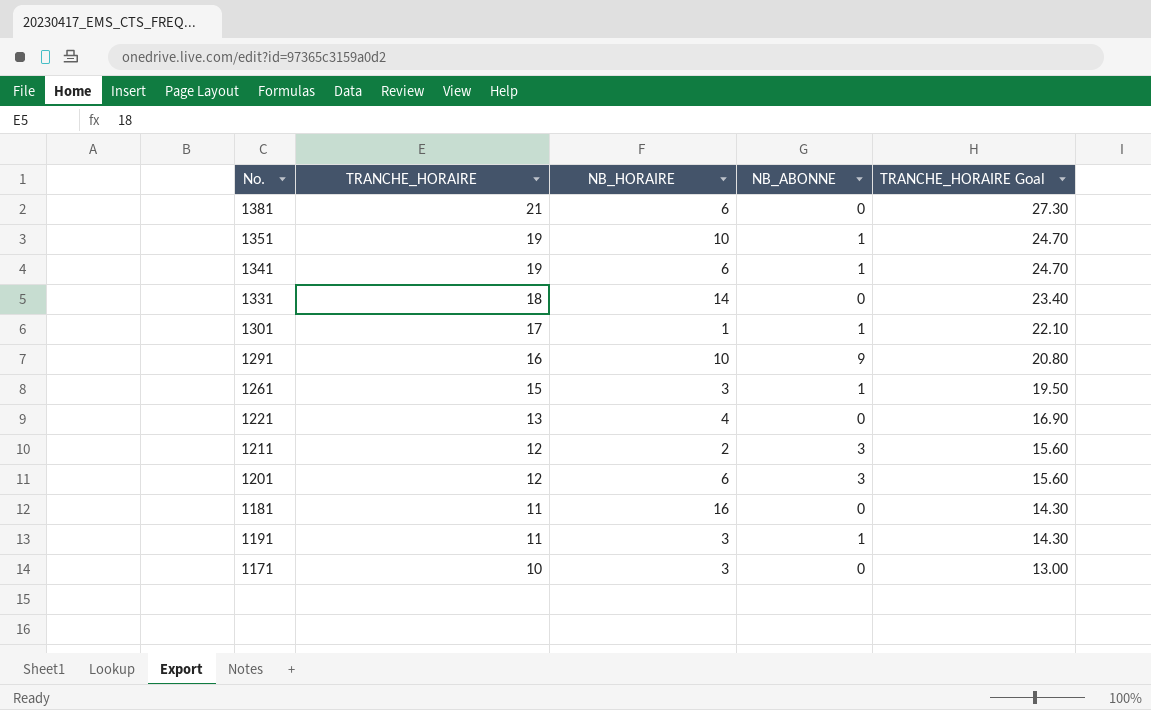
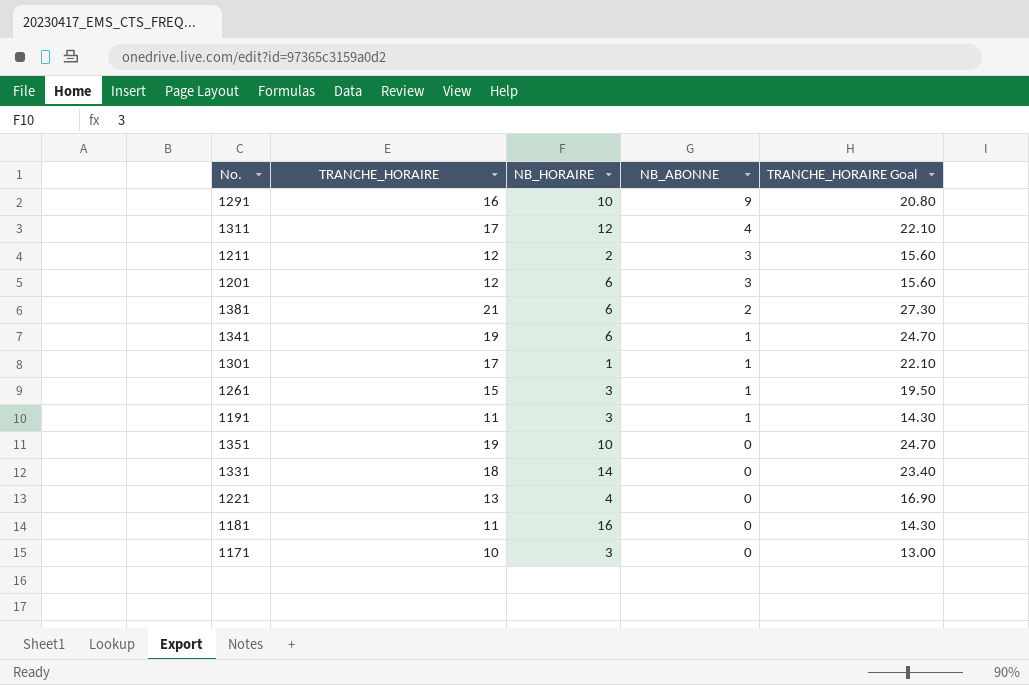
row order: TRANCHE_HORAIRE descending -> NB_ABONNE descending
row 1311: none -> 17 | 12 | 4 | 22.10
1381 | NB_ABONNE: 0 -> 2
1351 | NB_ABONNE: 1 -> 0

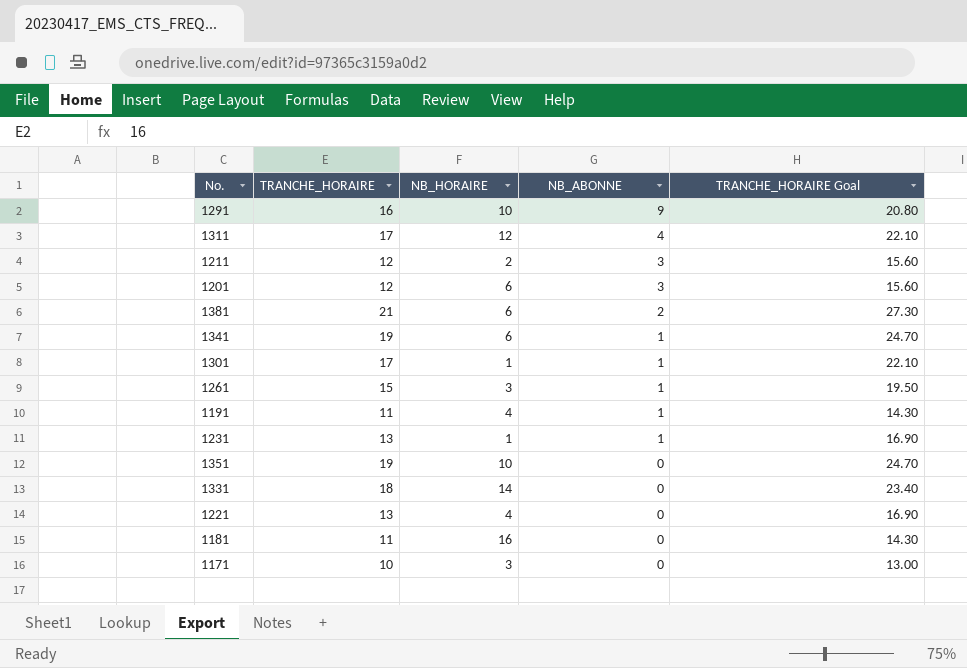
1191 | NB_HORAIRE: 3 -> 4
row 1231: none -> 13 | 1 | 1 | 16.90

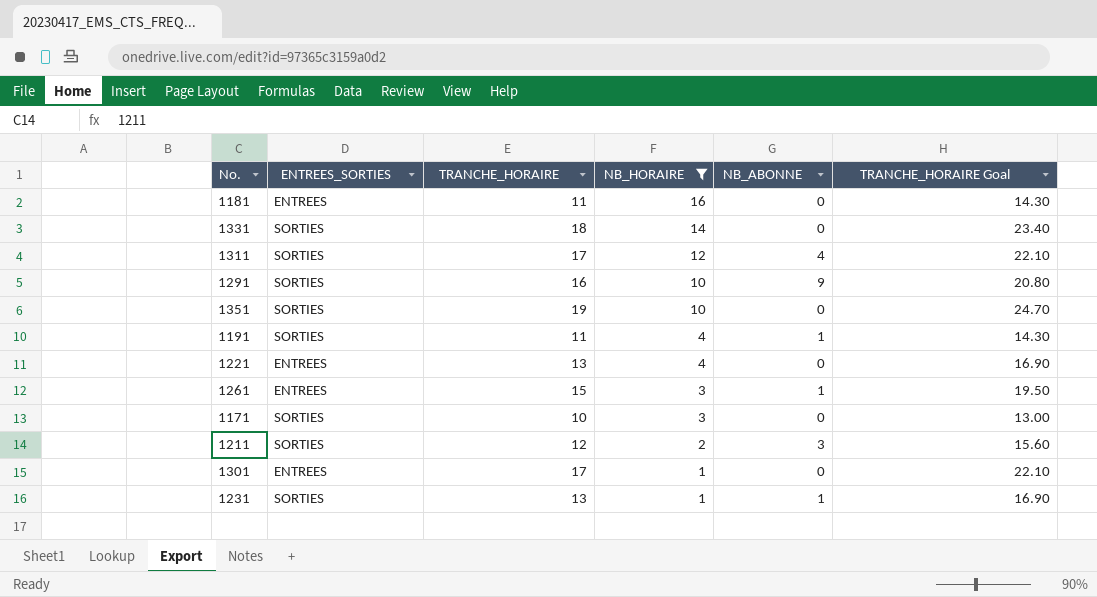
filter: none -> NB_HORAIRE != 6
row order: NB_ABONNE descending -> NB_HORAIRE descending
column ENTREES_SORTIES | position: none -> 2
1301 | NB_ABONNE: 1 -> 0

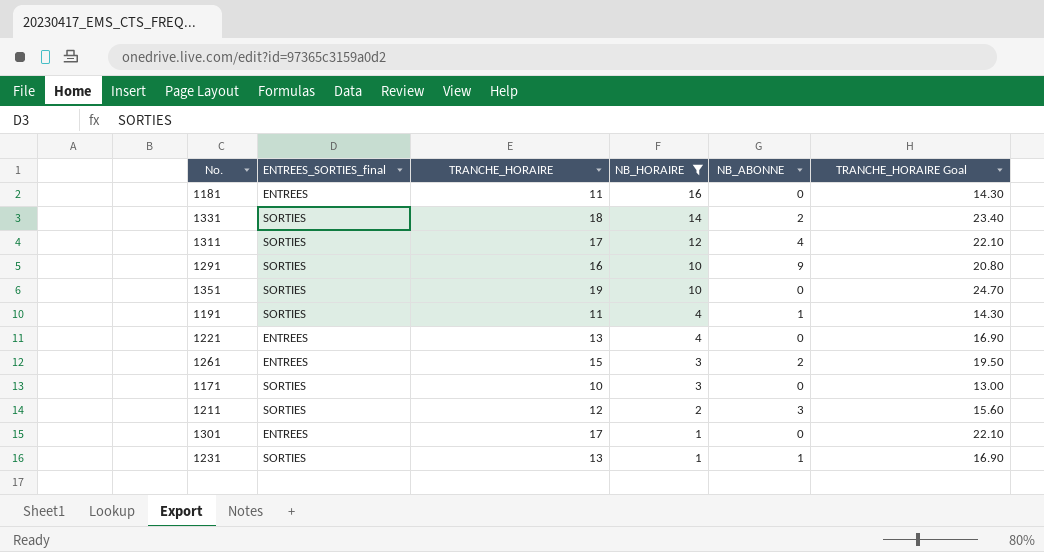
column name: ENTREES_SORTIES -> ENTREES_SORTIES_final
1331 | NB_ABONNE: 0 -> 2
1261 | NB_ABONNE: 1 -> 2

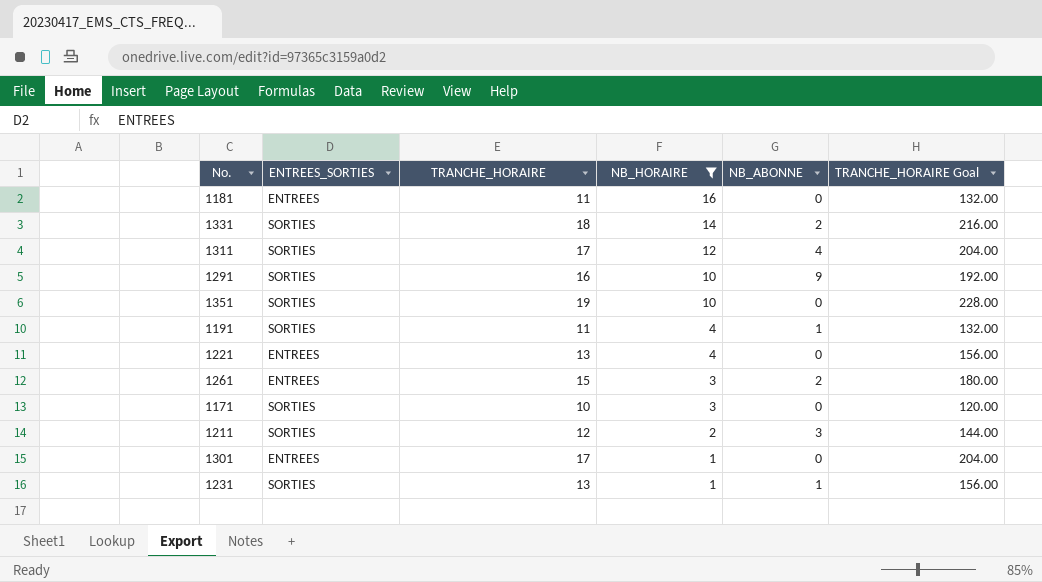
column name: ENTREES_SORTIES_final -> ENTREES_SORTIES
column TRANCHE_HORAIRE Goal | formula: [TRANCHE_HORAIRE] * 1.3 -> [TRANCHE_HORAIRE] * 12

